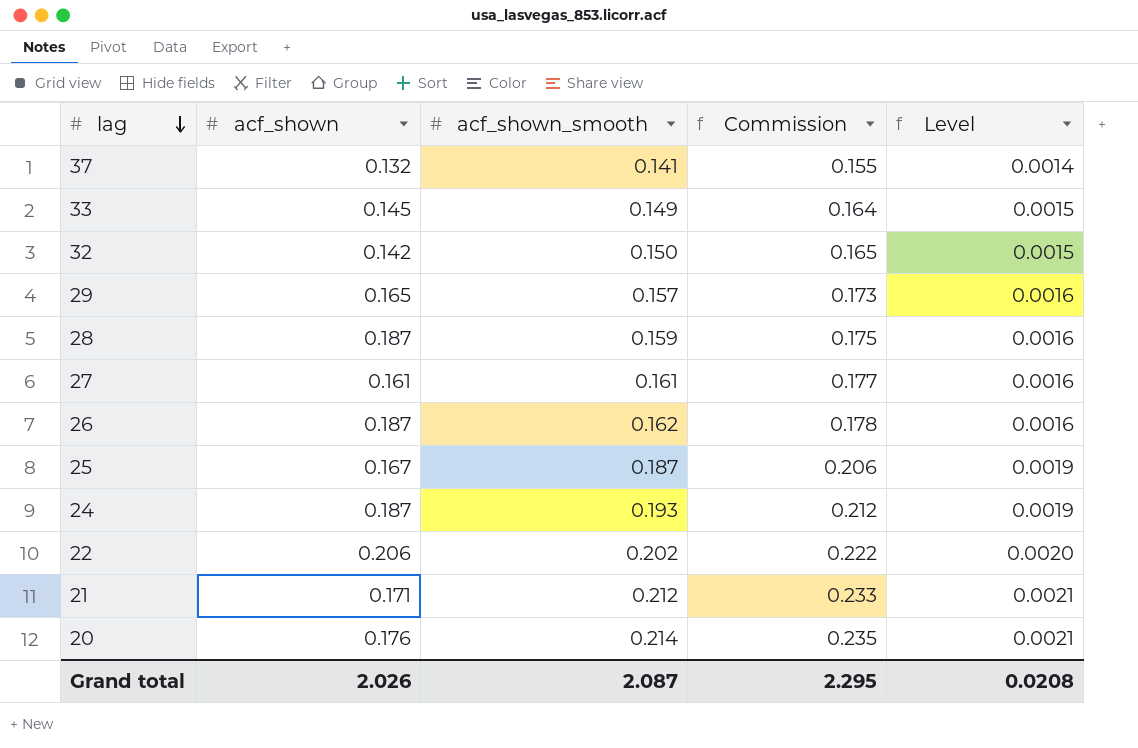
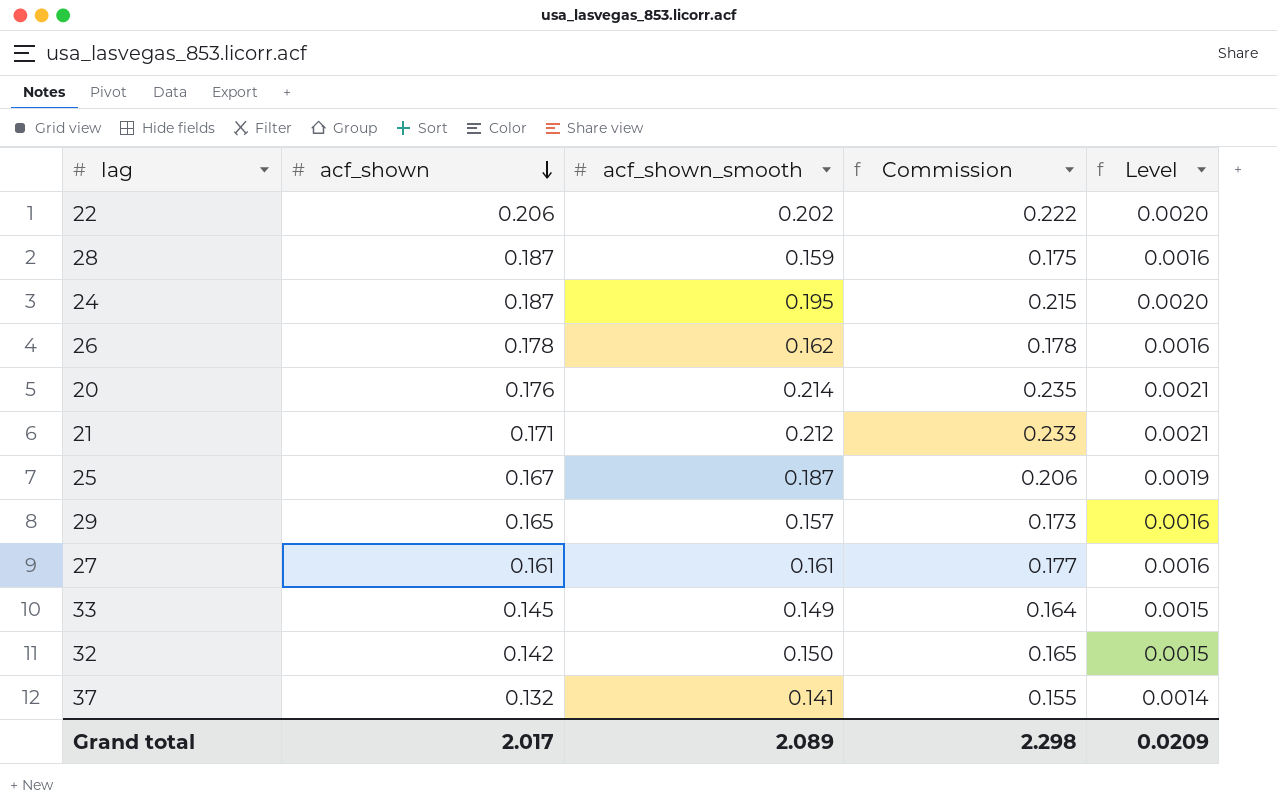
row order: lag descending -> acf_shown descending
24 | acf_shown_smooth: 0.193 -> 0.195
24 | Commission: 0.212 -> 0.215
24 | Level: 0.0019 -> 0.0020
26 | acf_shown: 0.187 -> 0.178
Grand total | acf_shown: 2.026 -> 2.017
Grand total | acf_shown_smooth: 2.087 -> 2.089
Grand total | Commission: 2.295 -> 2.298
Grand total | Level: 0.0208 -> 0.0209

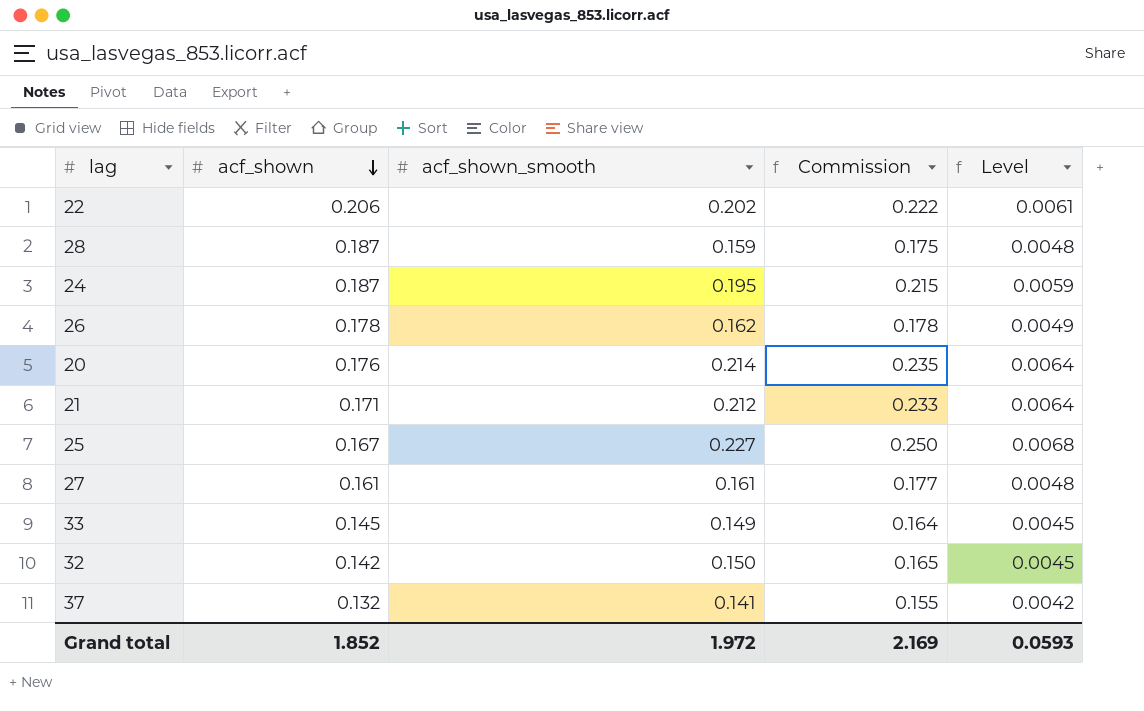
column Level | formula: [acf_shown_smooth] * 0.01 -> [acf_shown_smooth] * 0.03
row 29: 0.165 | 0.157 | 0.173 | 0.0016 -> none
25 | acf_shown_smooth: 0.187 -> 0.227
25 | Commission: 0.206 -> 0.250
Grand total | acf_shown: 2.017 -> 1.852
Grand total | acf_shown_smooth: 2.089 -> 1.972
Grand total | Commission: 2.298 -> 2.169
Grand total | Level: 0.0209 -> 0.0593

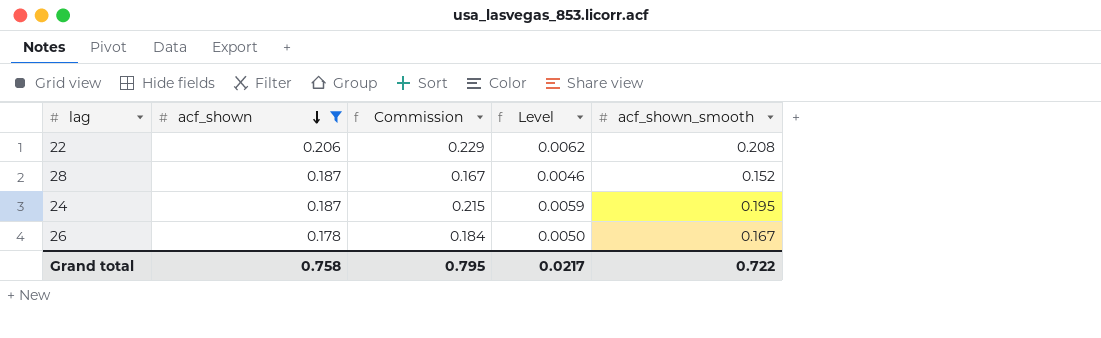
filter: none -> acf_shown >= 0.178
column acf_shown_smooth | position: 3 -> 5
22 | Commission: 0.222 -> 0.229
22 | Level: 0.0061 -> 0.0062
22 | acf_shown_smooth: 0.202 -> 0.208
28 | Commission: 0.175 -> 0.167
28 | Level: 0.0048 -> 0.0046
28 | acf_shown_smooth: 0.159 -> 0.152
26 | Commission: 0.178 -> 0.184
26 | Level: 0.0049 -> 0.0050
26 | acf_shown_smooth: 0.162 -> 0.167
Grand total | acf_shown: 1.852 -> 0.758
Grand total | Commission: 2.169 -> 0.795
Grand total | Level: 0.0593 -> 0.0217
Grand total | acf_shown_smooth: 1.972 -> 0.722

